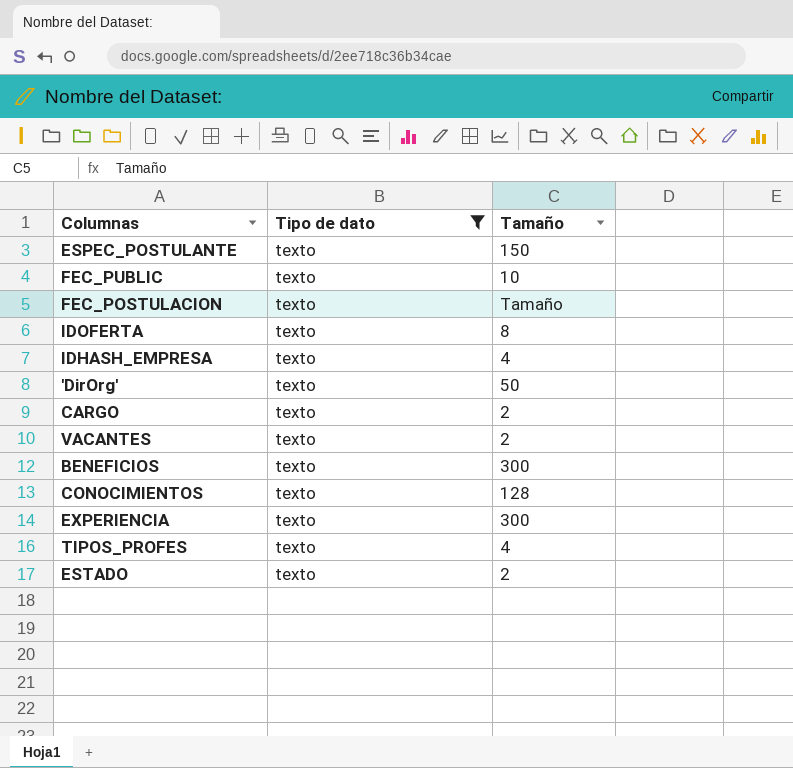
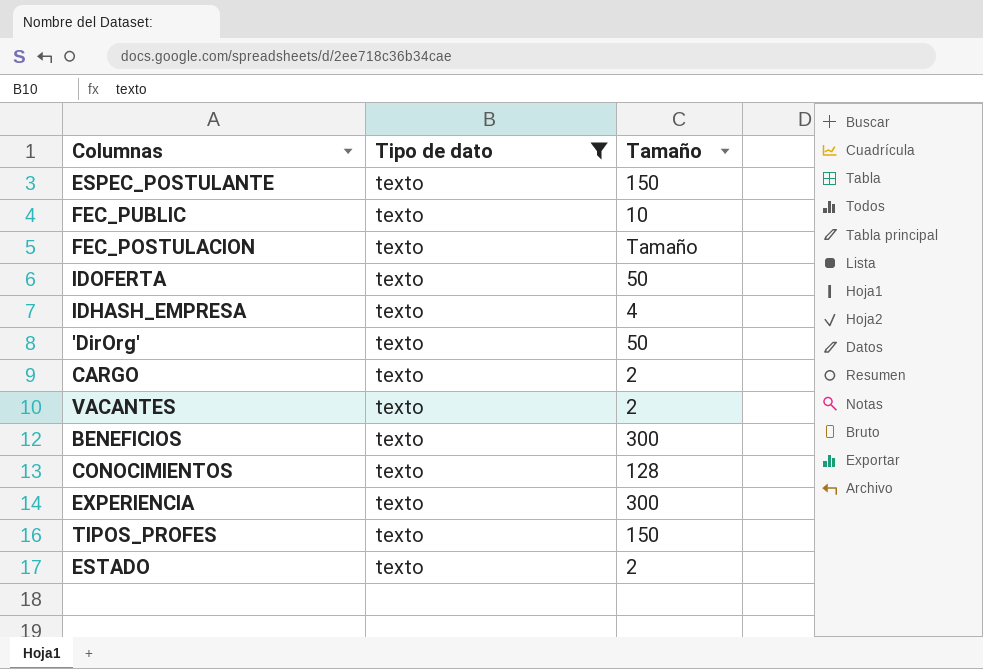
IDOFERTA | Tamaño: 8 -> 50
TIPOS_PROFES | Tamaño: 4 -> 150

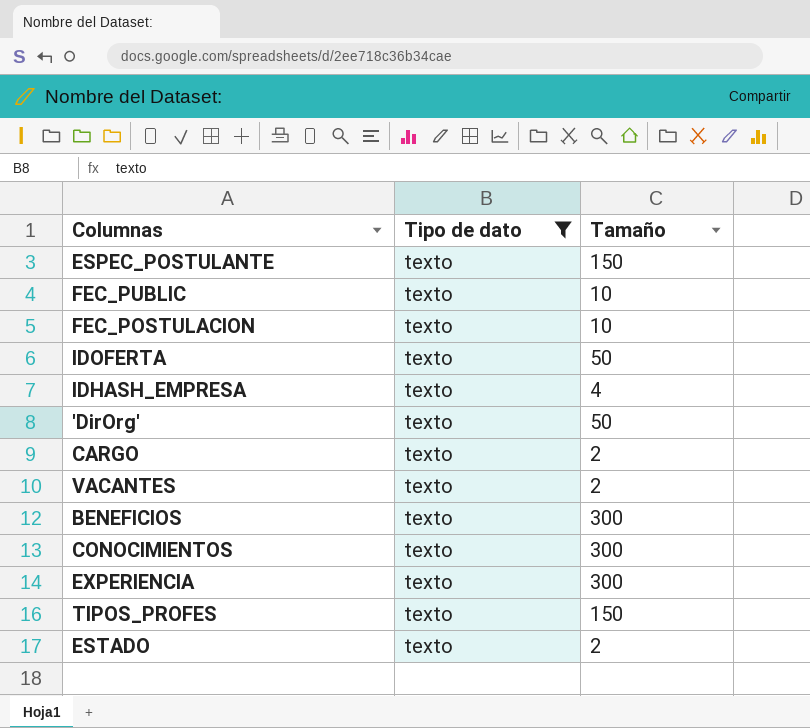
FEC_POSTULACION | Tamaño: Tamaño -> 10
CONOCIMIENTOS | Tamaño: 128 -> 300

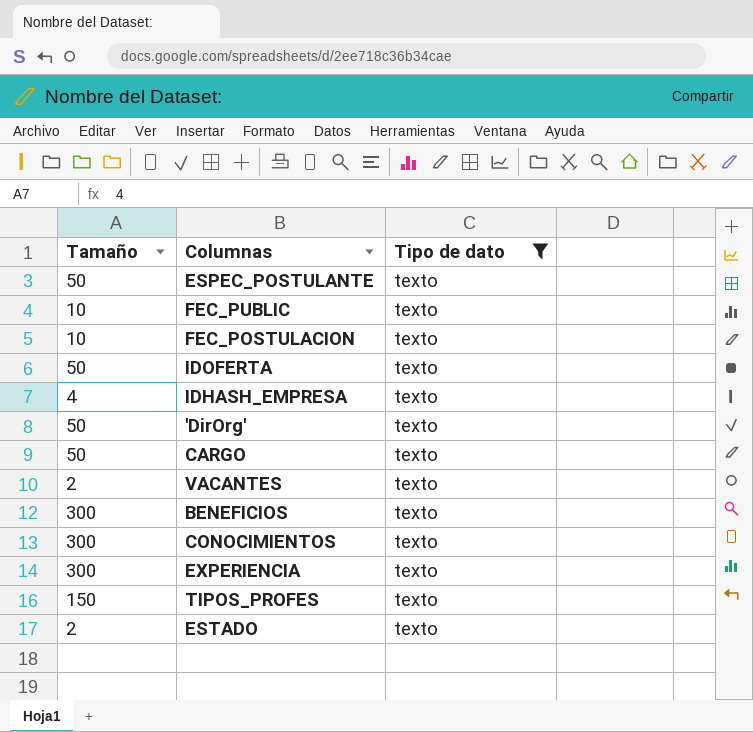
column Tamaño | position: 3 -> 1
ESPEC_POSTULANTE | Tamaño: 150 -> 50
CARGO | Tamaño: 2 -> 50

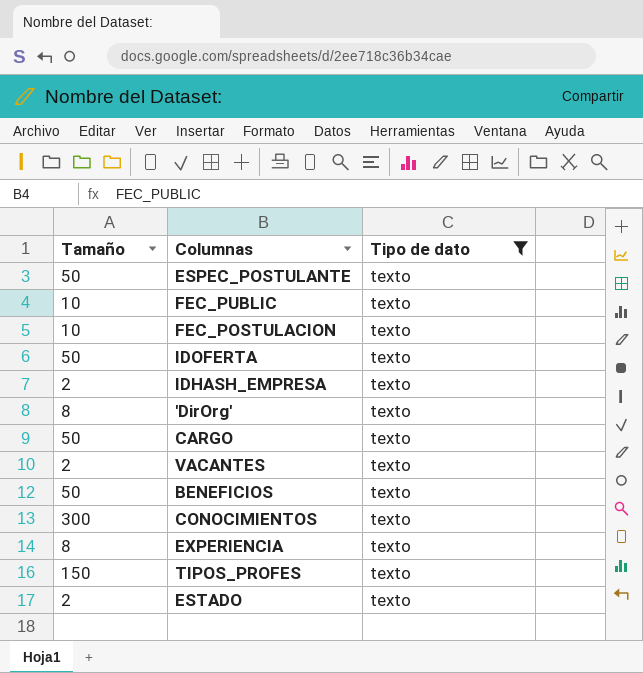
IDHASH_EMPRESA | Tamaño: 4 -> 2
'DirOrg' | Tamaño: 50 -> 8
BENEFICIOS | Tamaño: 300 -> 50
EXPERIENCIA | Tamaño: 300 -> 8

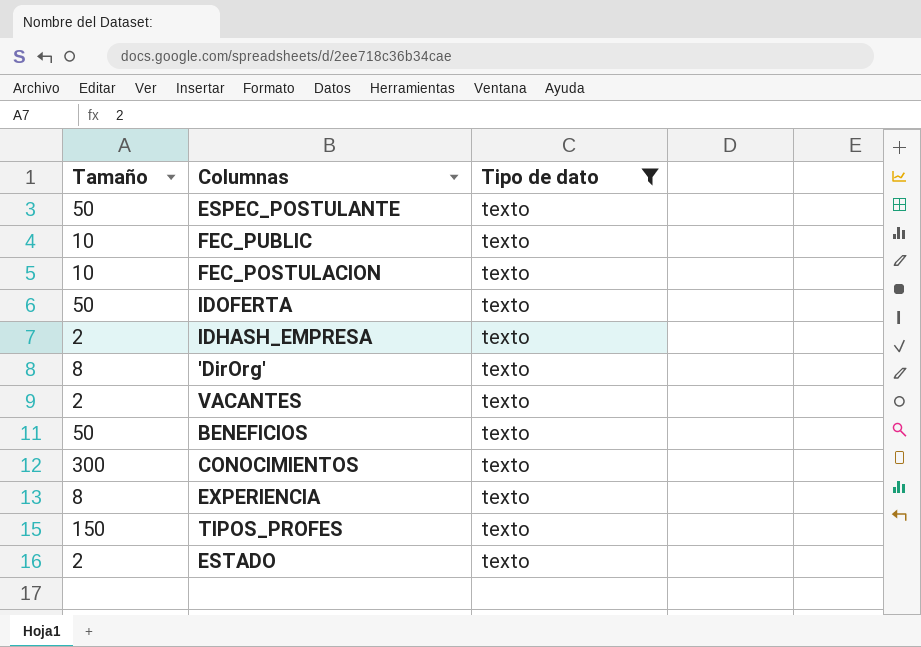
row CARGO: 50 | texto -> none

